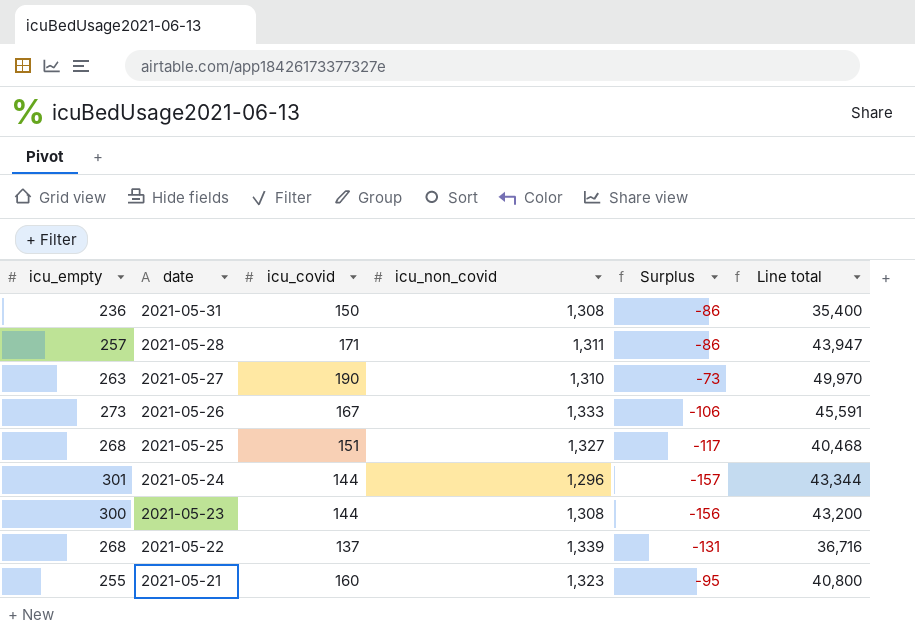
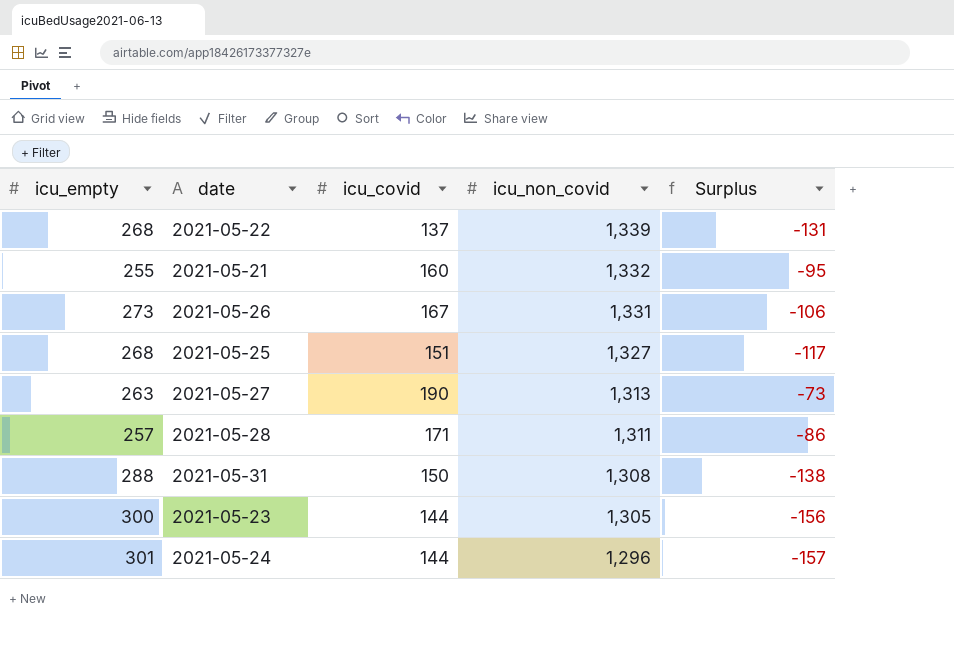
row order: date descending -> icu_non_covid descending
column Line total | formula: [icu_empty] * [icu_covid] -> none
2021-05-21 | icu_non_covid: 1,323 -> 1,332
2021-05-26 | icu_non_covid: 1,333 -> 1,331
2021-05-27 | icu_non_covid: 1,310 -> 1,313
2021-05-31 | icu_empty: 236 -> 288
2021-05-31 | Surplus: -86 -> -138
2021-05-23 | icu_non_covid: 1,308 -> 1,305

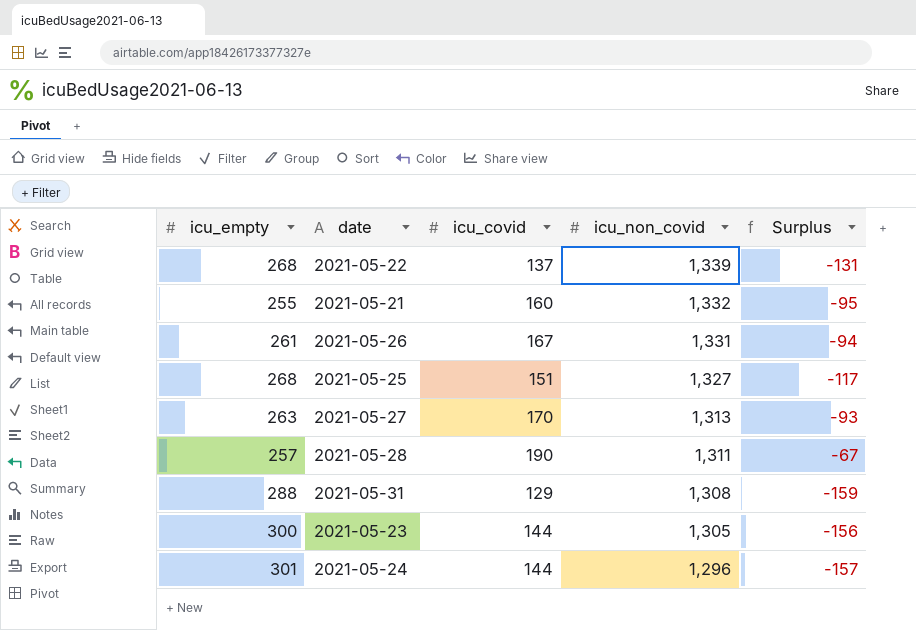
2021-05-26 | icu_empty: 273 -> 261
2021-05-26 | Surplus: -106 -> -94
2021-05-27 | icu_covid: 190 -> 170
2021-05-27 | Surplus: -73 -> -93
2021-05-28 | icu_covid: 171 -> 190
2021-05-28 | Surplus: -86 -> -67
2021-05-31 | icu_covid: 150 -> 129
2021-05-31 | Surplus: -138 -> -159

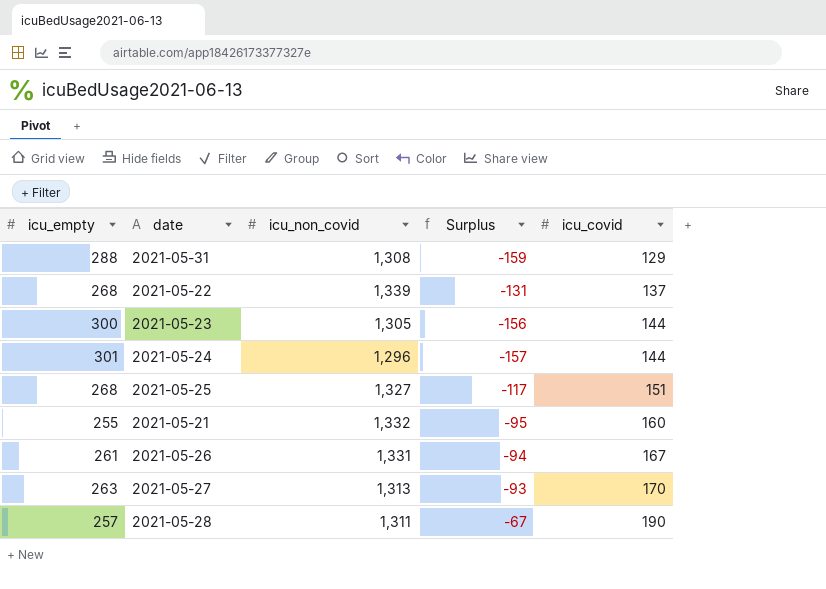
row order: icu_non_covid descending -> icu_covid ascending
column icu_covid | position: 3 -> 5

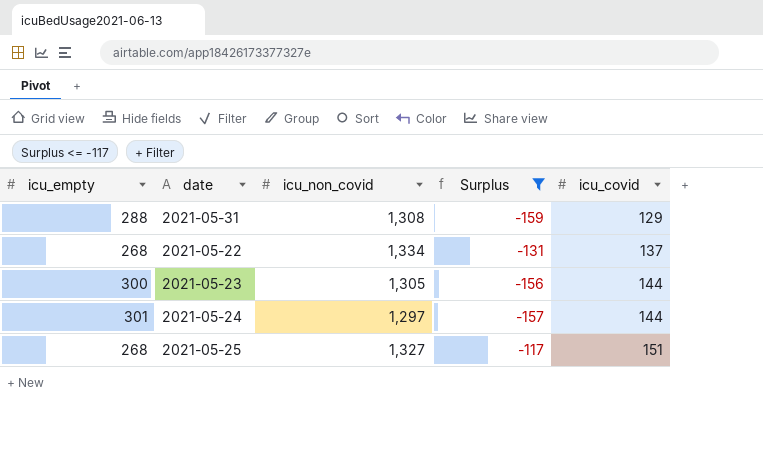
filter: none -> Surplus <= -117
2021-05-22 | icu_non_covid: 1,339 -> 1,334
2021-05-24 | icu_non_covid: 1,296 -> 1,297

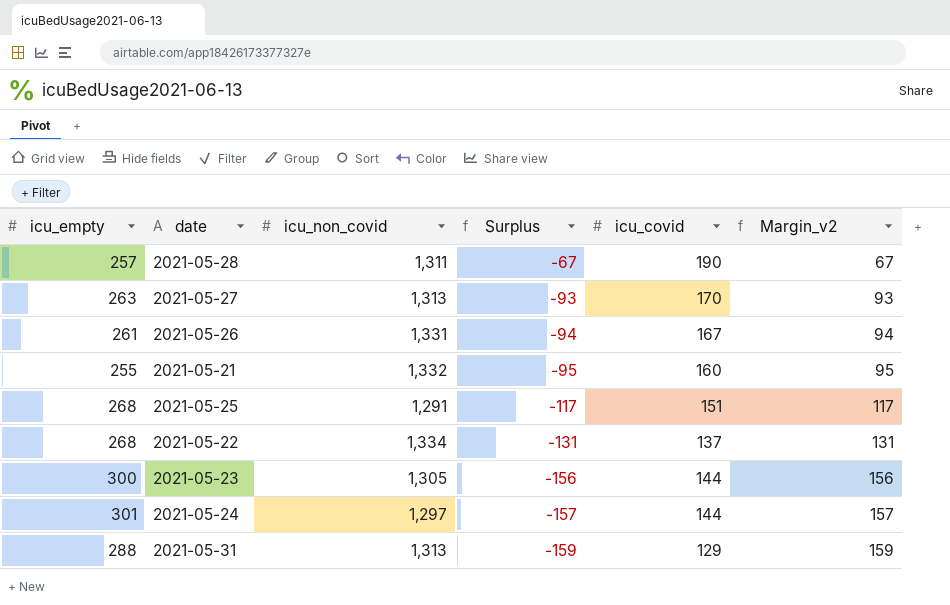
filter: Surplus <= -117 -> none
row order: icu_covid ascending -> Surplus descending
column Margin_v2 | formula: none -> [icu_empty] - [icu_covid]
2021-05-25 | icu_non_covid: 1,327 -> 1,291
2021-05-31 | icu_non_covid: 1,308 -> 1,313

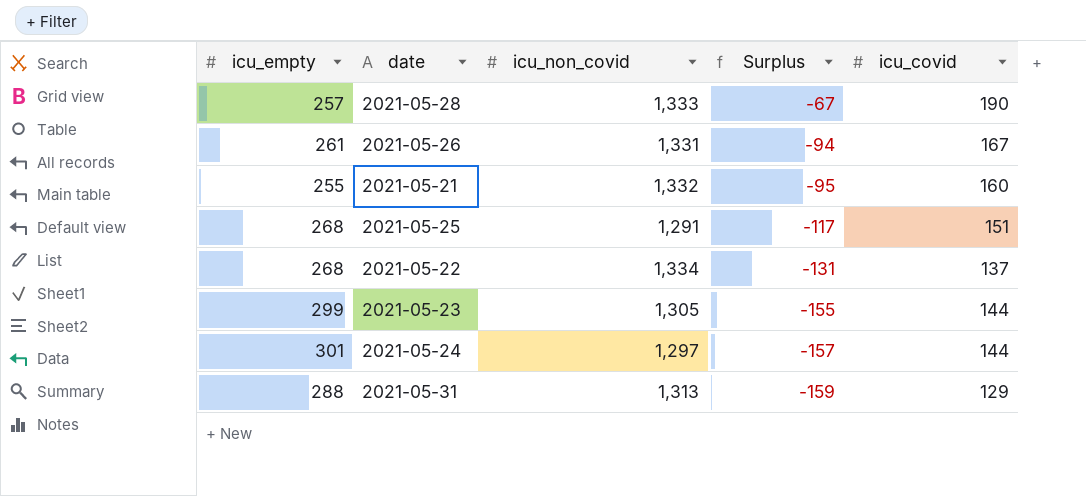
column Margin_v2 | formula: [icu_empty] - [icu_covid] -> none
row 2021-05-27: 263 | 1,313 | -93 | 170 | 93 -> none
2021-05-28 | icu_non_covid: 1,311 -> 1,333
2021-05-23 | icu_empty: 300 -> 299
2021-05-23 | Surplus: -156 -> -155

